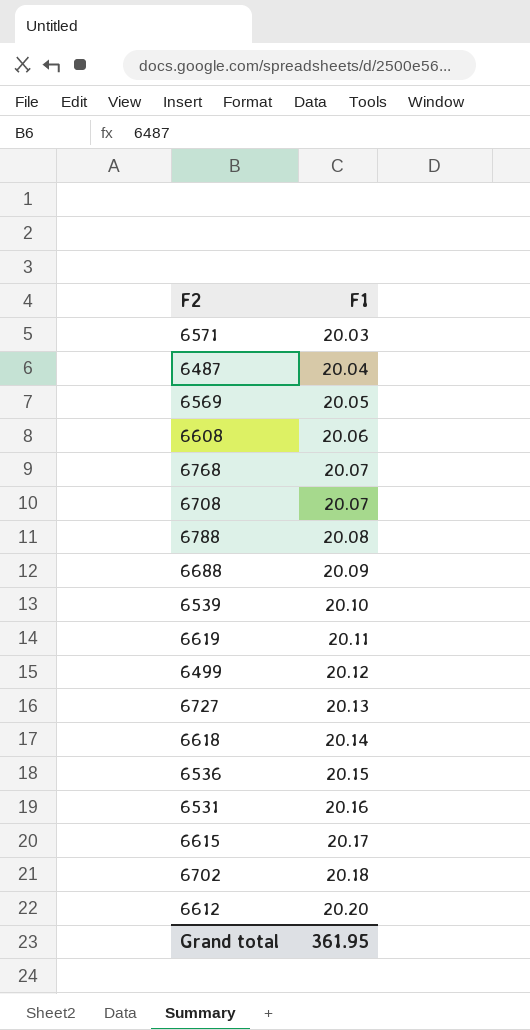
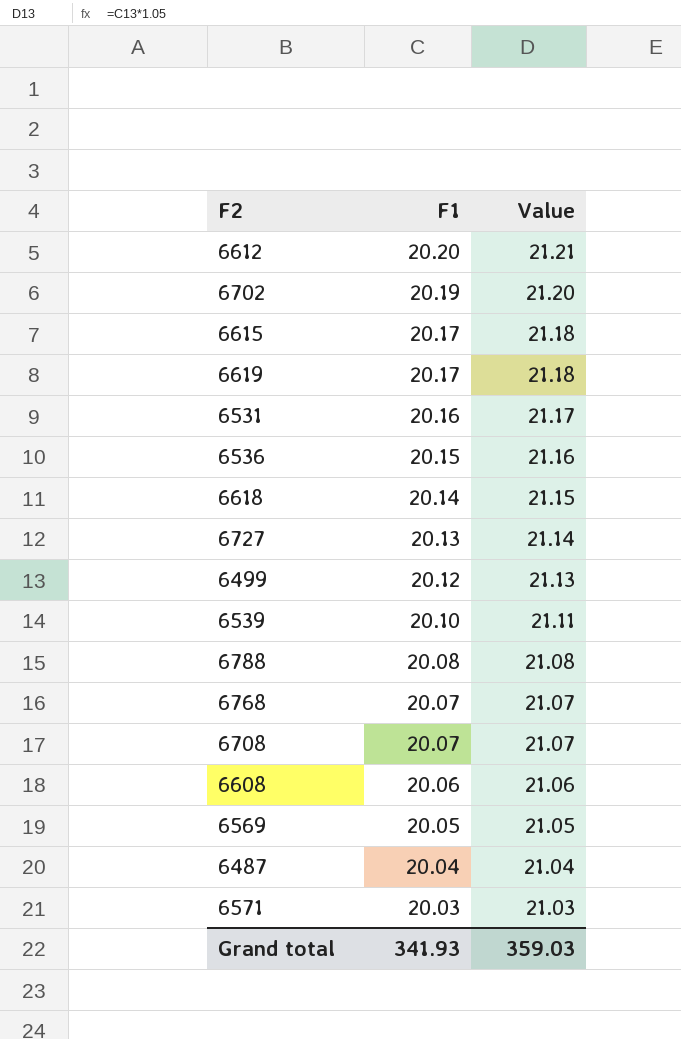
row order: F1 ascending -> F1 descending
column Value | formula: none -> [F1] * 1.05
row 6688: 20.09 -> none
6702 | F1: 20.18 -> 20.19
6619 | F1: 20.11 -> 20.17
Grand total | F1: 361.95 -> 341.93

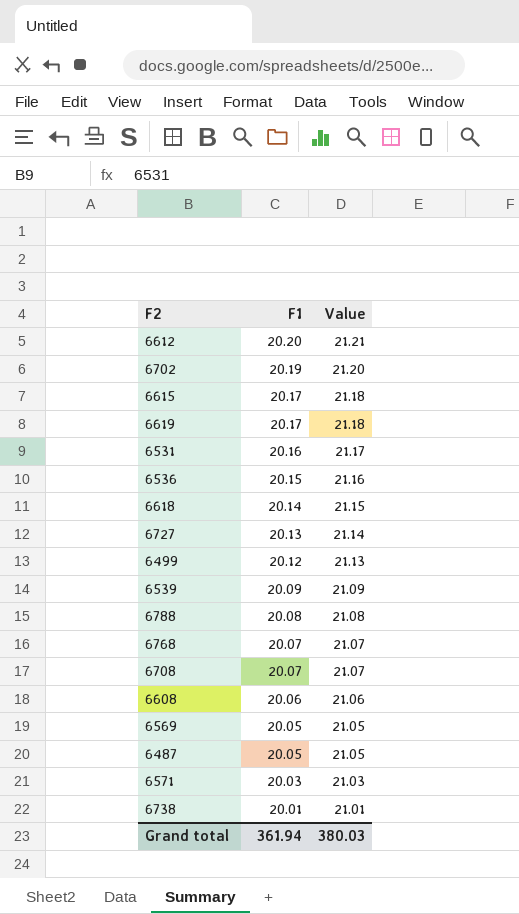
6539 | F1: 20.10 -> 20.09
6539 | Value: 21.11 -> 21.09
6487 | F1: 20.04 -> 20.05
6487 | Value: 21.04 -> 21.05
row 6738: none -> 20.01 | 21.01
Grand total | F1: 341.93 -> 361.94
Grand total | Value: 359.03 -> 380.03

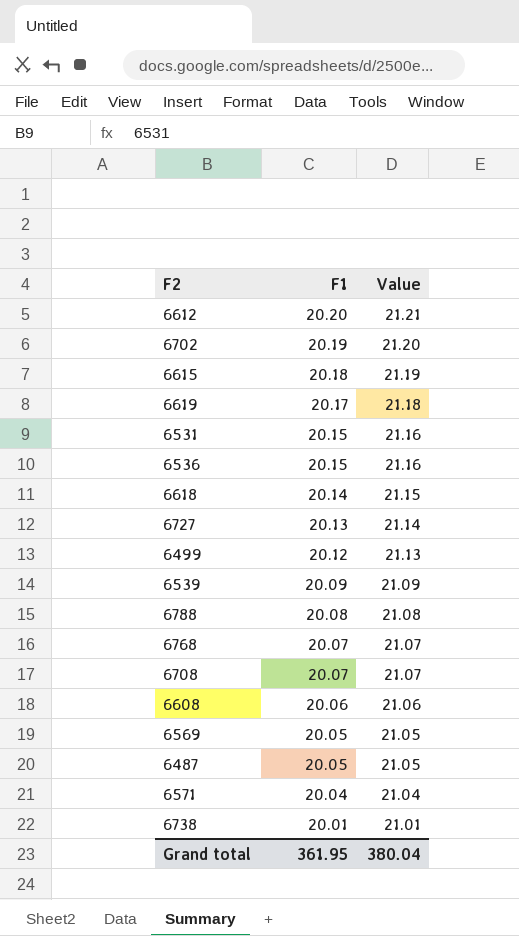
6615 | F1: 20.17 -> 20.18
6615 | Value: 21.18 -> 21.19
6531 | F1: 20.16 -> 20.15
6531 | Value: 21.17 -> 21.16
6571 | F1: 20.03 -> 20.04
6571 | Value: 21.03 -> 21.04
Grand total | F1: 361.94 -> 361.95
Grand total | Value: 380.03 -> 380.04

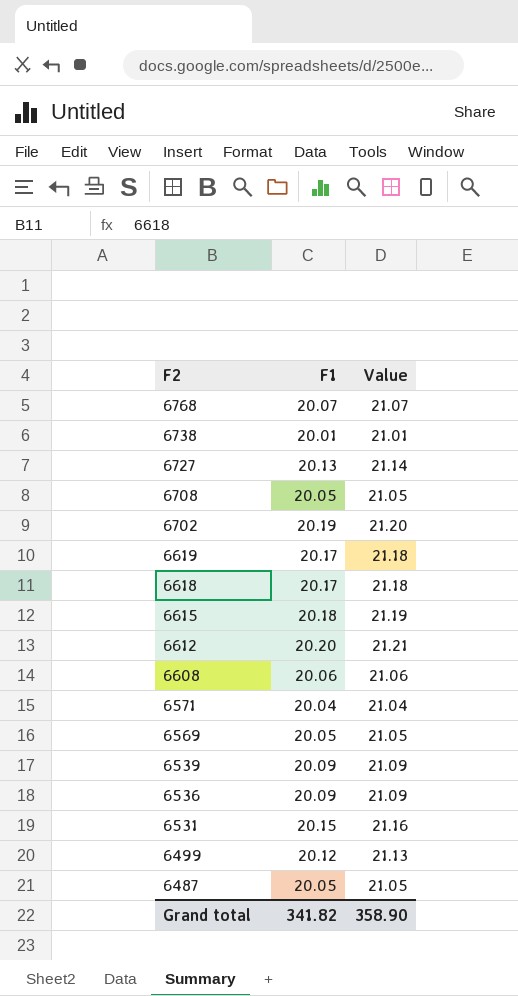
row order: F1 descending -> F2 descending
row 6788: 20.08 | 21.08 -> none
6708 | F1: 20.07 -> 20.05
6708 | Value: 21.07 -> 21.05
6618 | F1: 20.14 -> 20.17
6618 | Value: 21.15 -> 21.18
6536 | F1: 20.15 -> 20.09
6536 | Value: 21.16 -> 21.09
Grand total | F1: 361.95 -> 341.82
Grand total | Value: 380.04 -> 358.90

